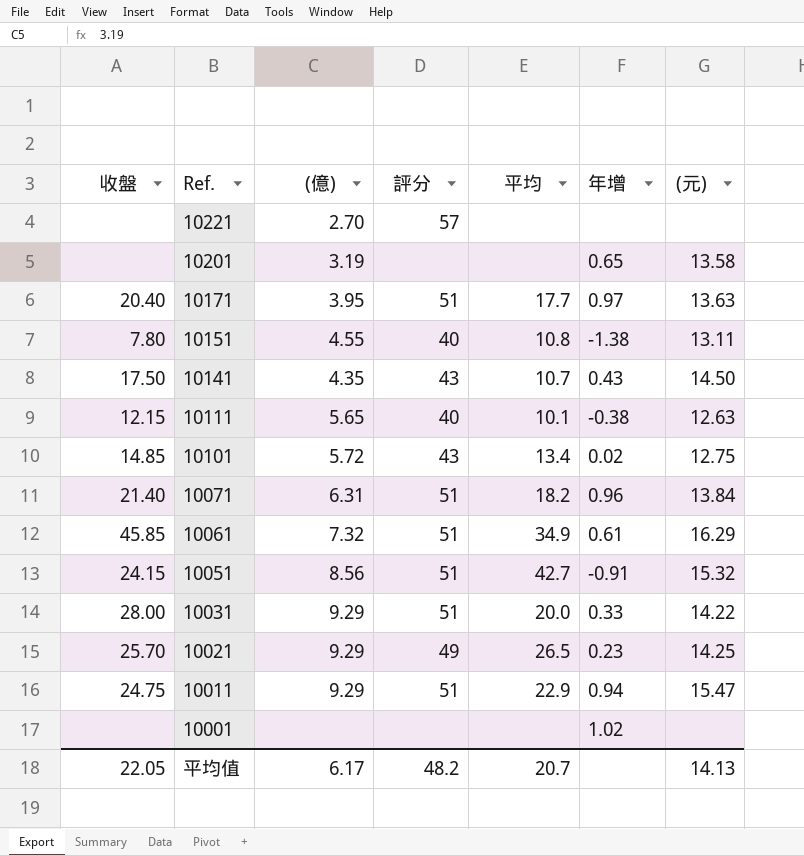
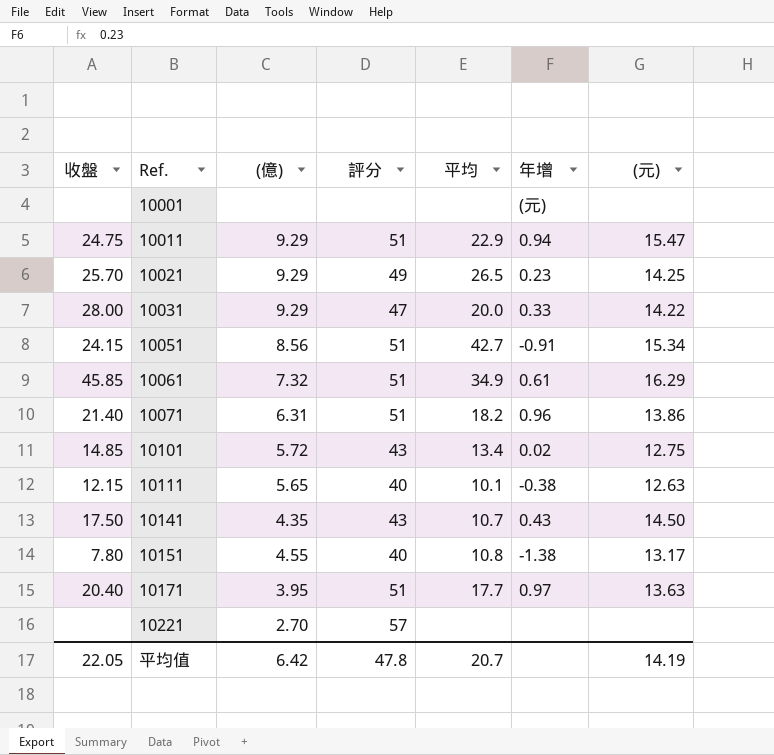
row order: Ref. descending -> Ref. ascending
row 10201: none | 3.19 | none | none | 0.65 | 13.58 -> none
10001 | 年增: 1.02 -> (元)
10031 | 評分: 51 -> 47
10051 | (元): 15.32 -> 15.34
10071 | (元): 13.84 -> 13.86
10151 | (元): 13.11 -> 13.17
平均值 | (億): 6.17 -> 6.42
平均值 | 評分: 48.2 -> 47.8
平均值 | (元): 14.13 -> 14.19

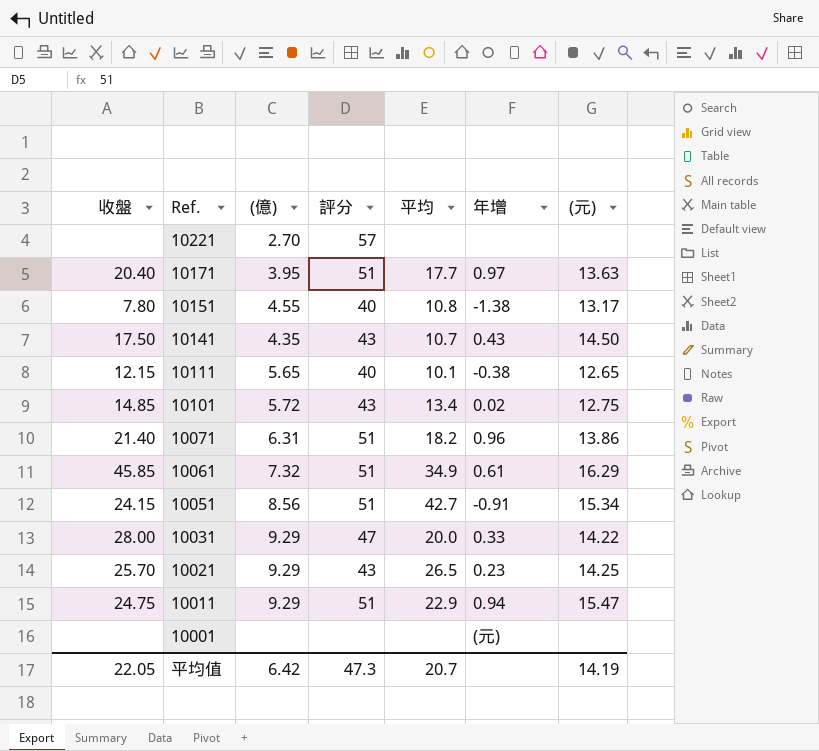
row order: Ref. ascending -> Ref. descending
10111 | (元): 12.63 -> 12.65
10021 | 評分: 49 -> 43
平均值 | 評分: 47.8 -> 47.3

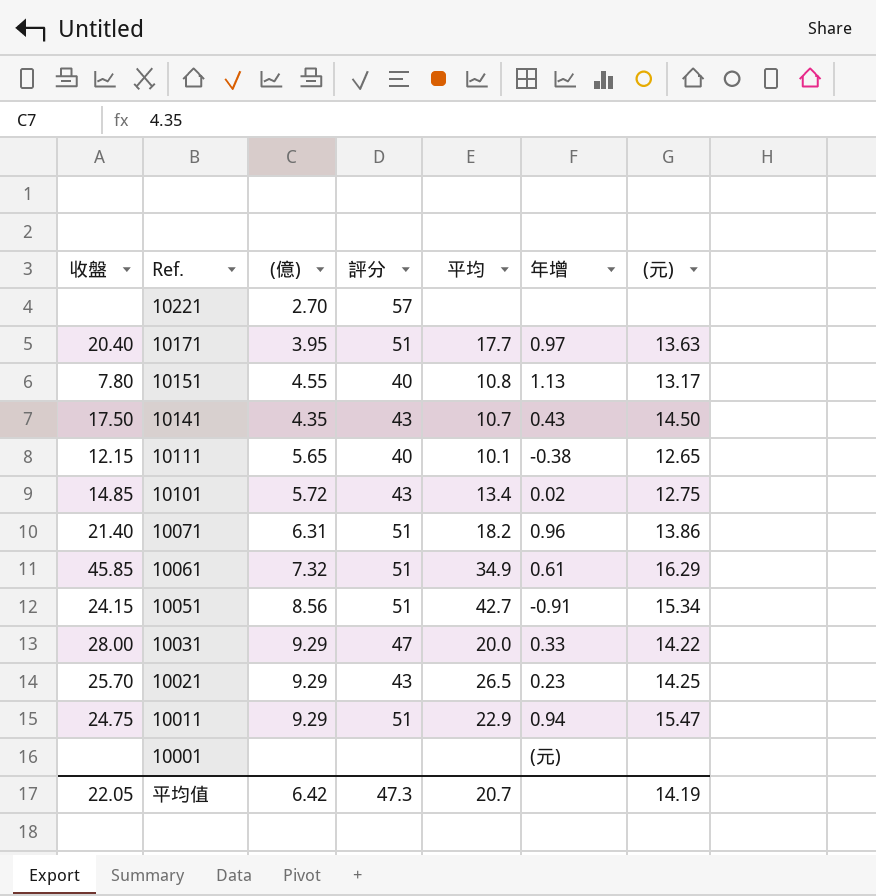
10151 | 年增: -1.38 -> 1.13

